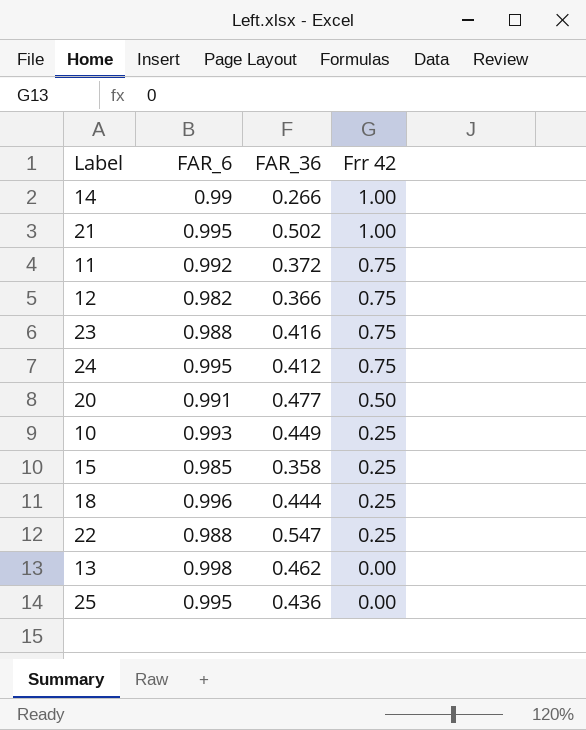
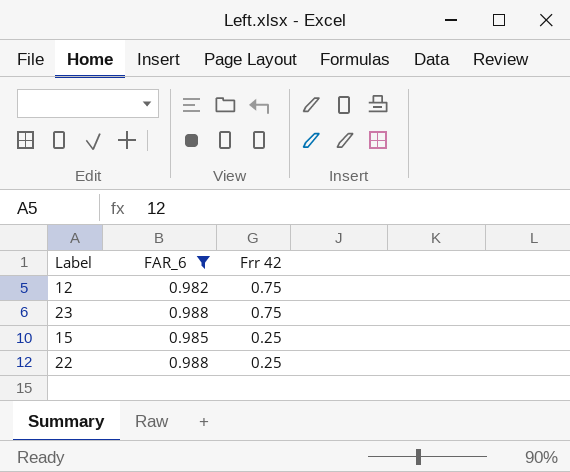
filter: none -> FAR_6 <= 0.988
column FAR_36 | position: 3 -> none

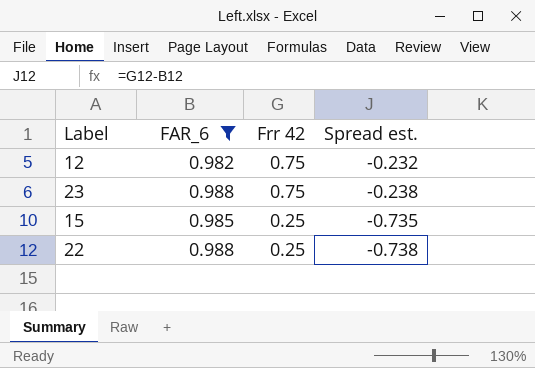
column Spread est. | formula: none -> [Frr 42] - [FAR_6]

